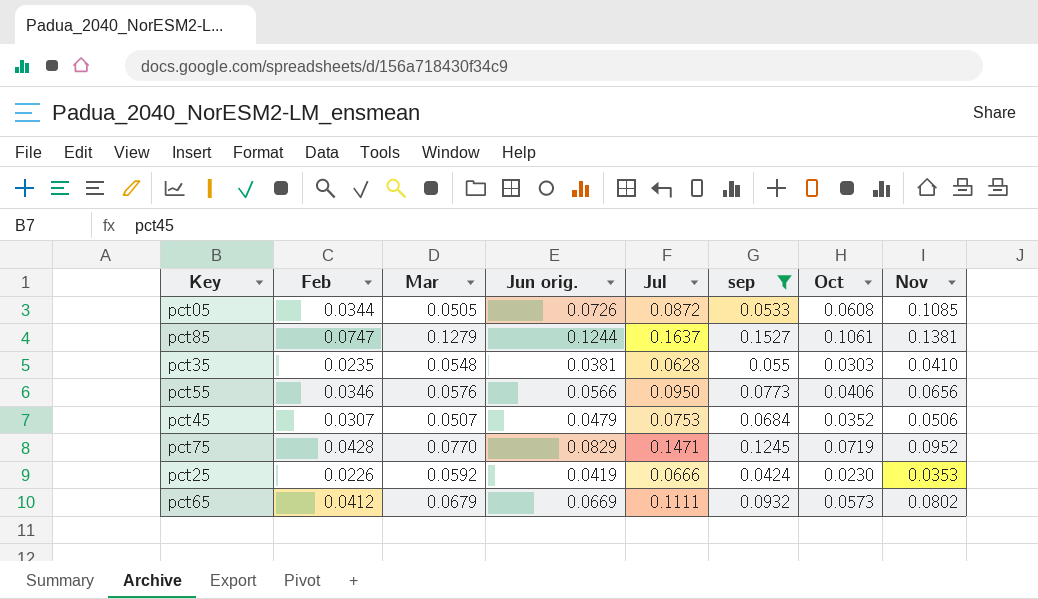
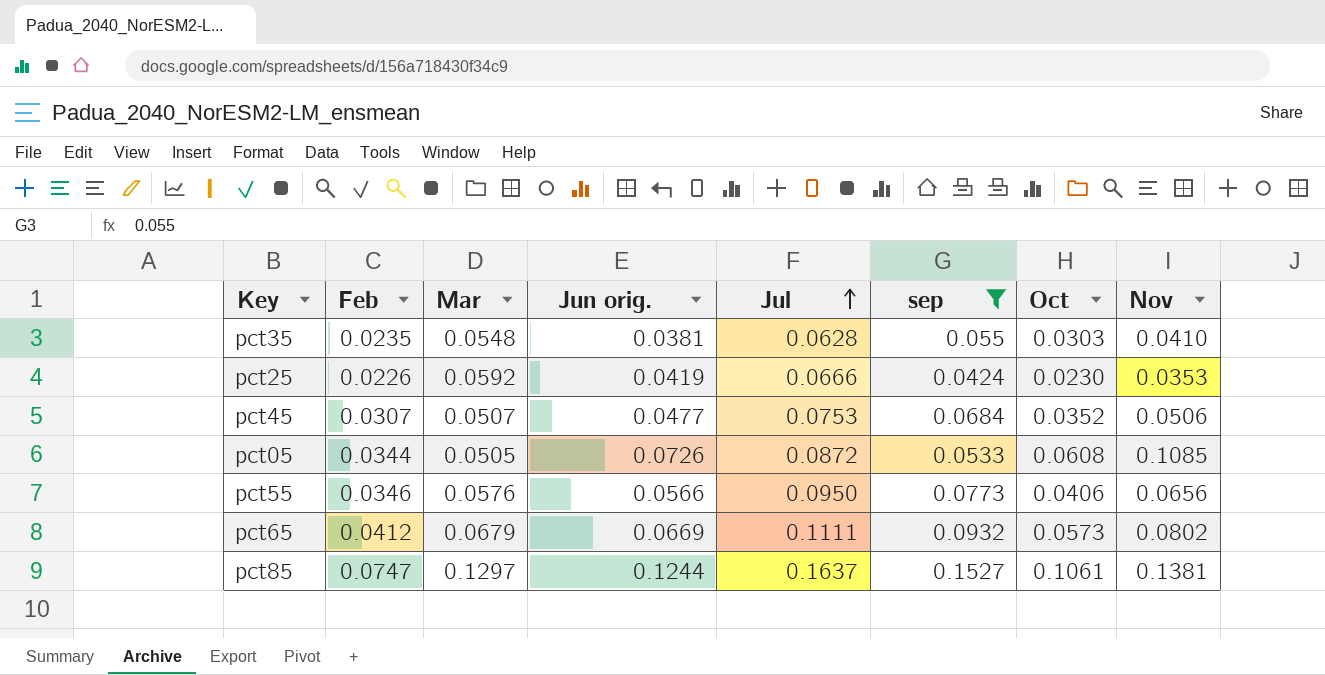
row order: none -> Jul ascending
row pct75: 0.0428 | 0.0770 | 0.0829 | 0.1471 | 0.1245 | 0.0719 | 0.0952 -> none
pct45 | Jun orig.: 0.0479 -> 0.0477
pct85 | Mar: 0.1279 -> 0.1297

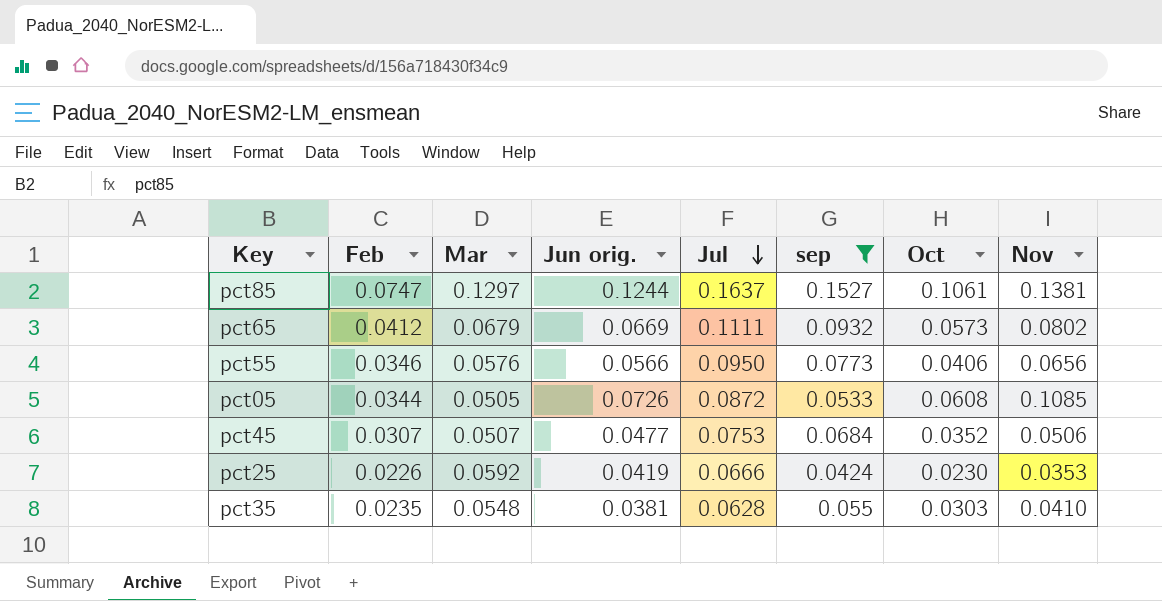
row order: Jul ascending -> Jul descending

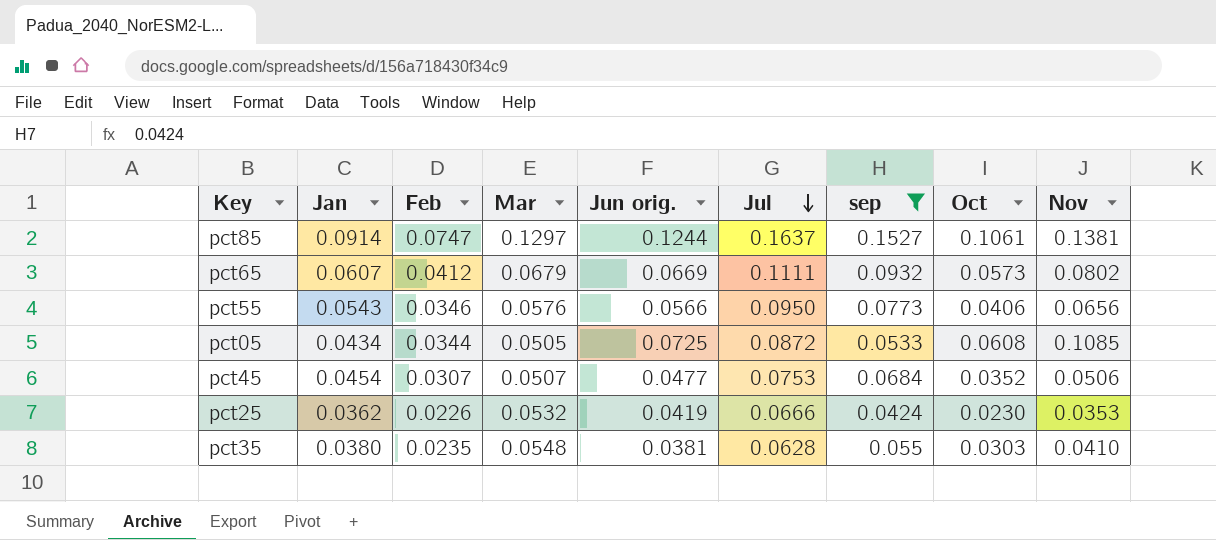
column Jan | position: none -> 2
pct05 | Jun orig.: 0.0726 -> 0.0725
pct25 | Mar: 0.0592 -> 0.0532

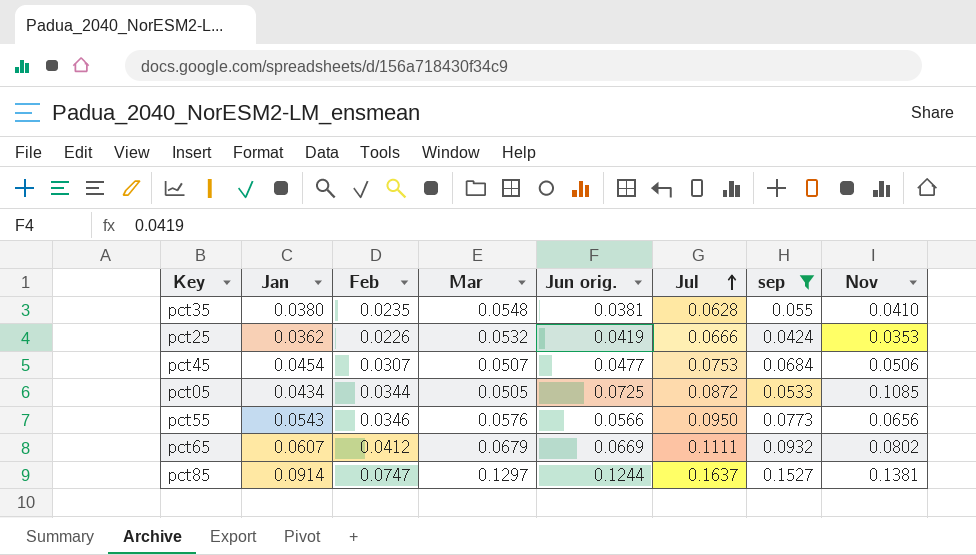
row order: Jul descending -> Jul ascending
column Oct | position: 8 -> none

